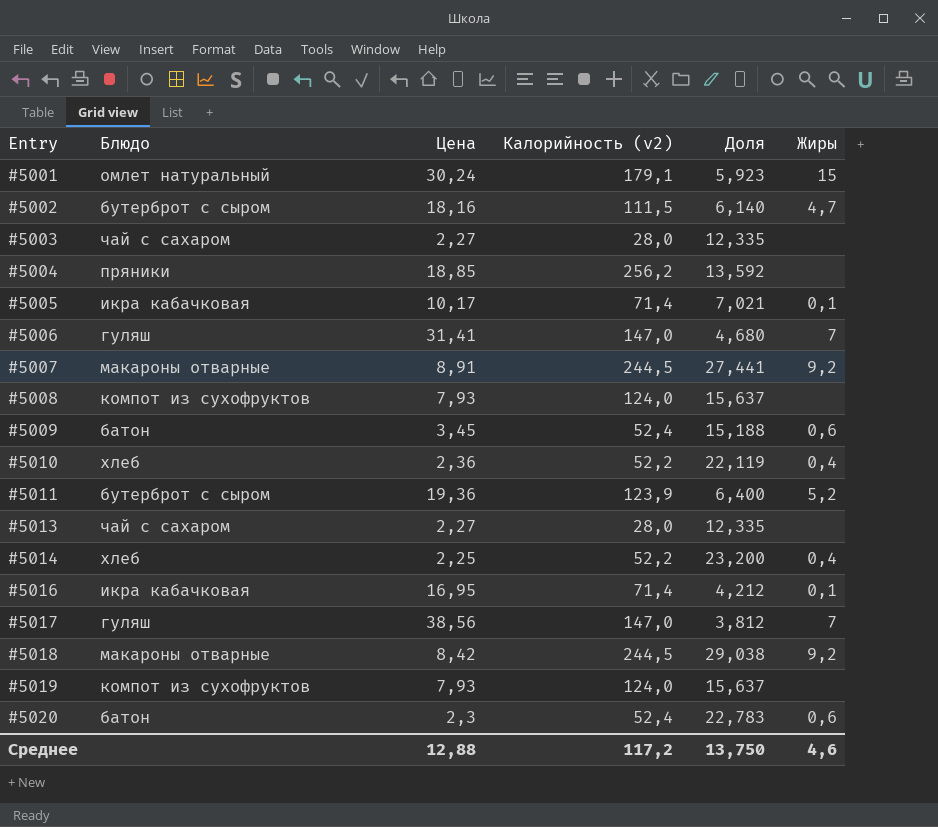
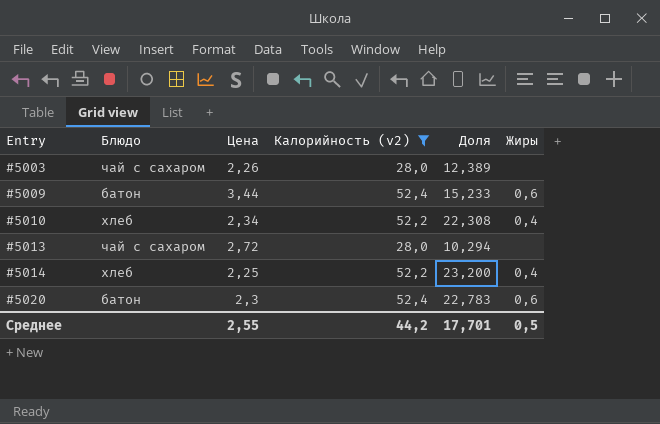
filter: none -> Калорийность (v2) <= 52,4
#5003 | Цена: 2,27 -> 2,26
#5003 | Доля: 12,335 -> 12,389
#5009 | Цена: 3,45 -> 3,44
#5009 | Доля: 15,188 -> 15,233
#5010 | Цена: 2,36 -> 2,34
#5010 | Доля: 22,119 -> 22,308
#5013 | Цена: 2,27 -> 2,72
#5013 | Доля: 12,335 -> 10,294
Среднее | Цена: 12,88 -> 2,55
Среднее | Калорийность (v2): 117,2 -> 44,2
Среднее | Доля: 13,750 -> 17,701
Среднее | Жиры: 4,6 -> 0,5

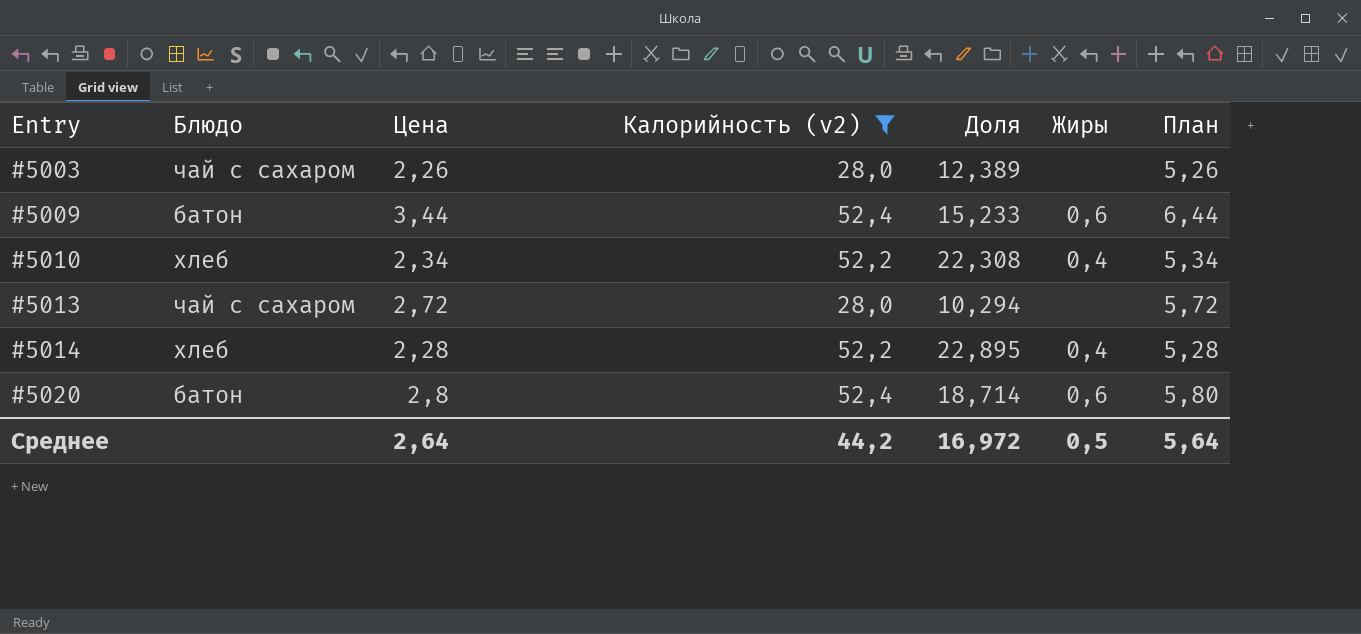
column План | formula: none -> [Цена] + 3
#5014 | Цена: 2,25 -> 2,28
#5014 | Доля: 23,200 -> 22,895
#5020 | Цена: 2,3 -> 2,8
#5020 | Доля: 22,783 -> 18,714
Среднее | Цена: 2,55 -> 2,64
Среднее | Доля: 17,701 -> 16,972

